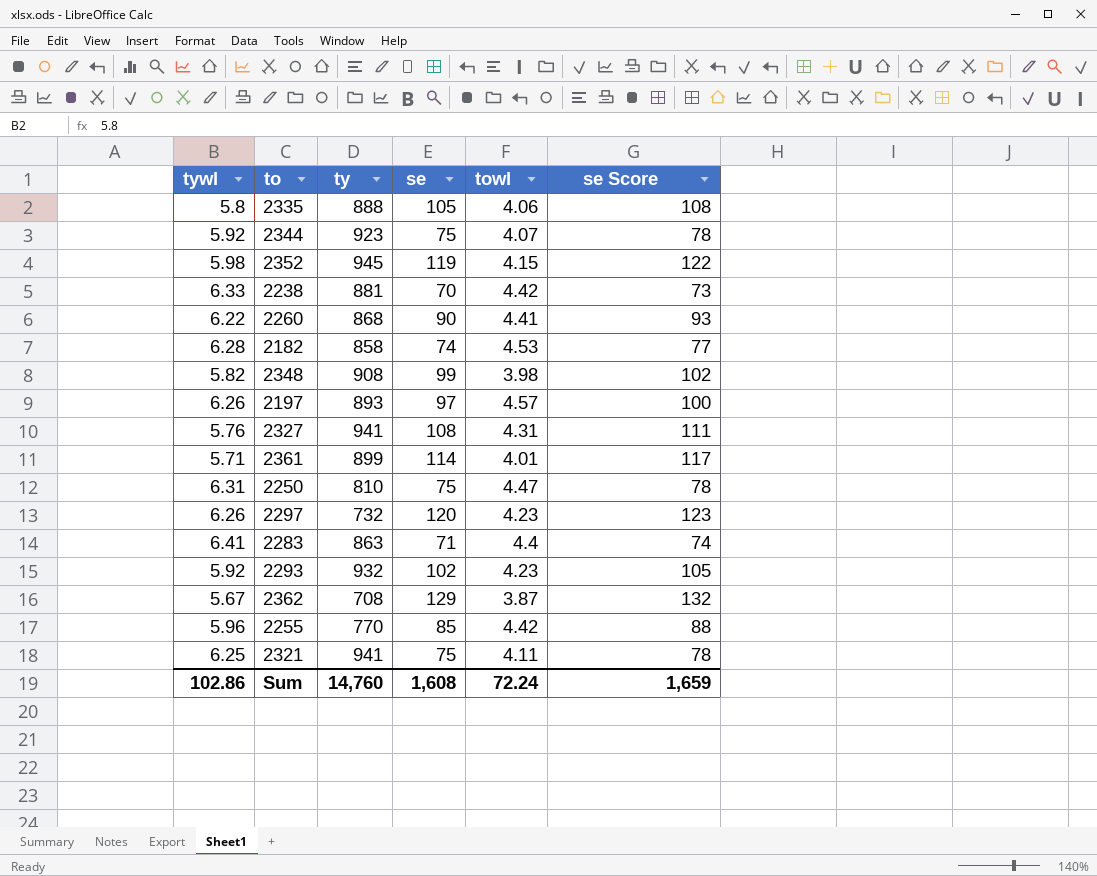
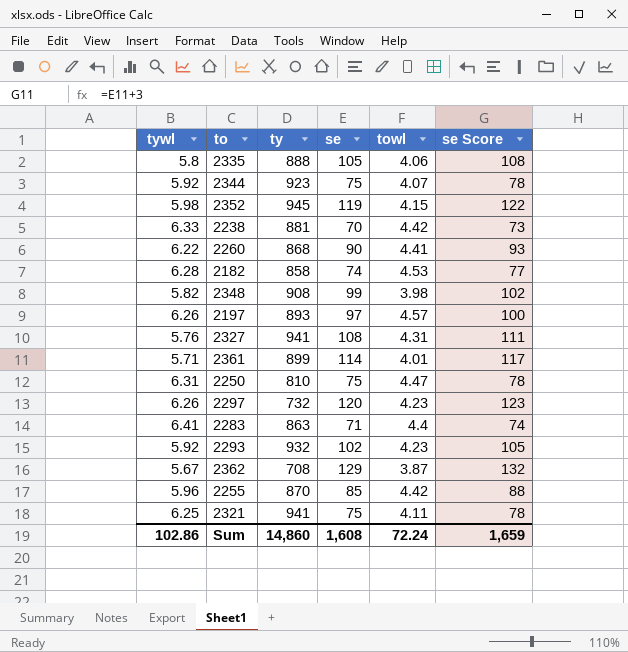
2255 | ty: 770 -> 870
Sum | ty: 14,760 -> 14,860

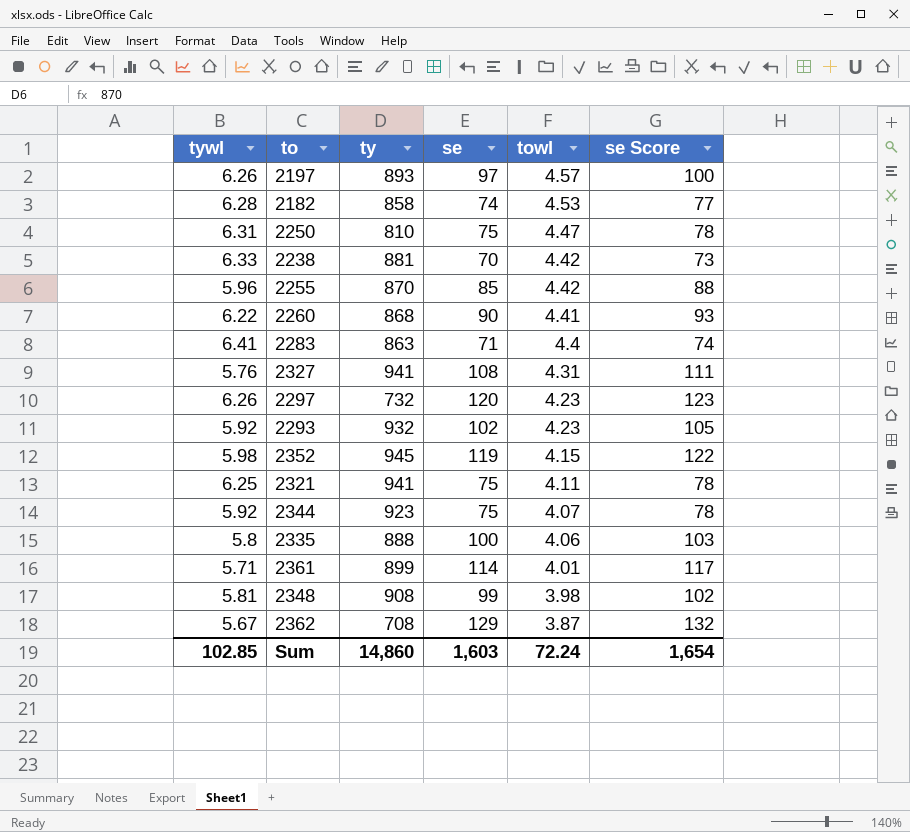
row order: none -> towl descending
2335 | se: 105 -> 100
2335 | se Score: 108 -> 103
2348 | tywl: 5.82 -> 5.81
Sum | tywl: 102.86 -> 102.85
Sum | se: 1,608 -> 1,603
Sum | se Score: 1,659 -> 1,654

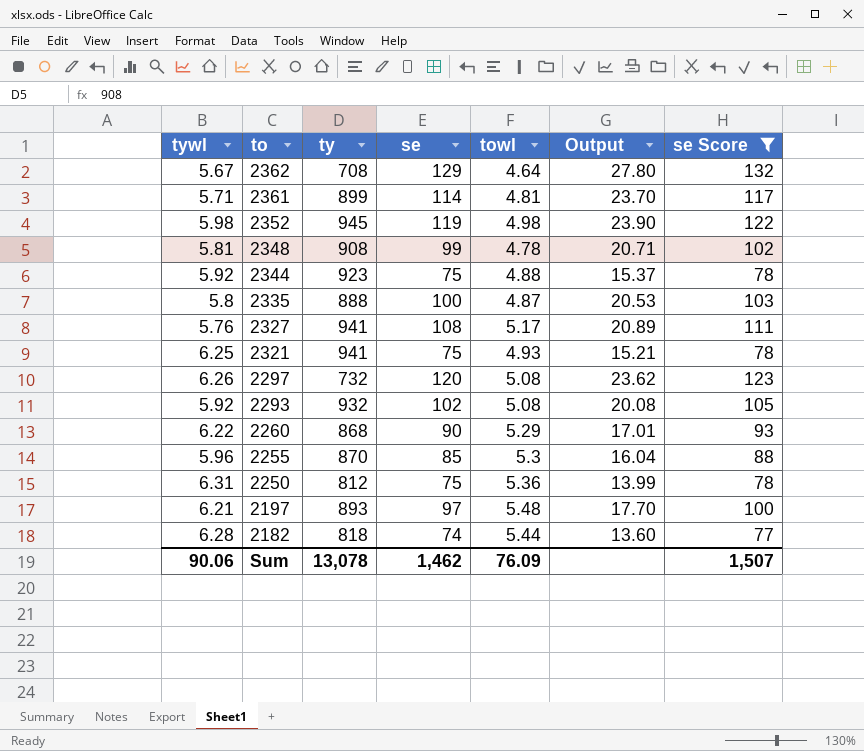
filter: none -> se Score >= 77
row order: towl descending -> to descending
column Output | formula: none -> [se] / [towl]
2362 | towl: 3.87 -> 4.64
2361 | towl: 4.01 -> 4.81
2352 | towl: 4.15 -> 4.98
2348 | towl: 3.98 -> 4.78
2344 | towl: 4.07 -> 4.88
2335 | towl: 4.06 -> 4.87
2327 | towl: 4.31 -> 5.17
2321 | towl: 4.11 -> 4.93
2297 | towl: 4.23 -> 5.08
2293 | towl: 4.23 -> 5.08
2260 | towl: 4.41 -> 5.29
2255 | towl: 4.42 -> 5.3
2250 | ty: 810 -> 812
2250 | towl: 4.47 -> 5.36
2197 | tywl: 6.26 -> 6.21
2197 | towl: 4.57 -> 5.48
2182 | ty: 858 -> 818
2182 | towl: 4.53 -> 5.44
Sum | tywl: 102.85 -> 90.06
Sum | ty: 14,860 -> 13,078
Sum | se: 1,603 -> 1,462
Sum | towl: 72.24 -> 76.09
Sum | se Score: 1,654 -> 1,507

